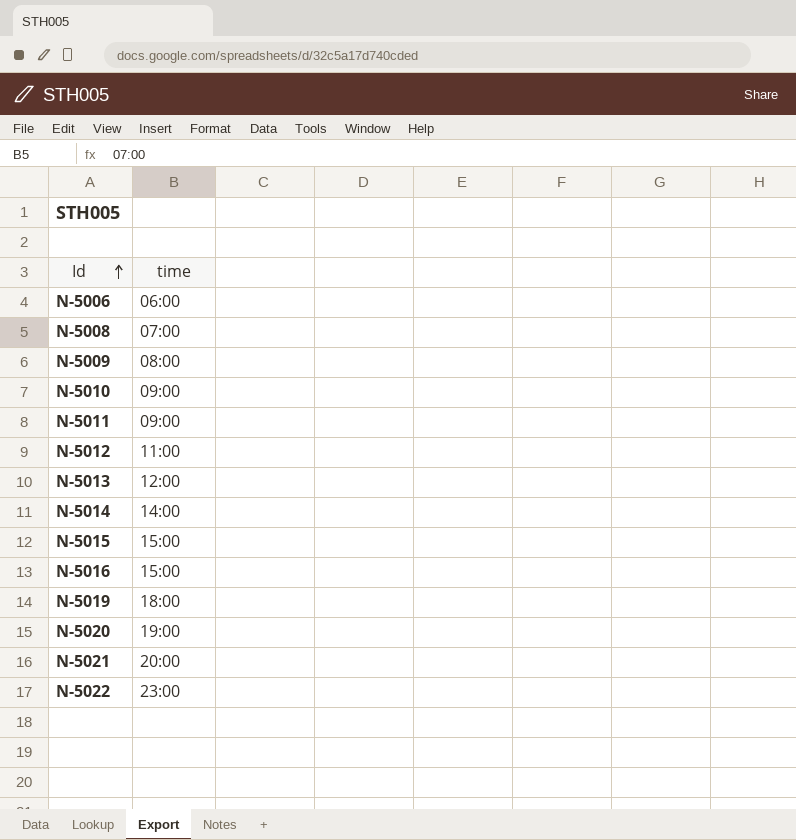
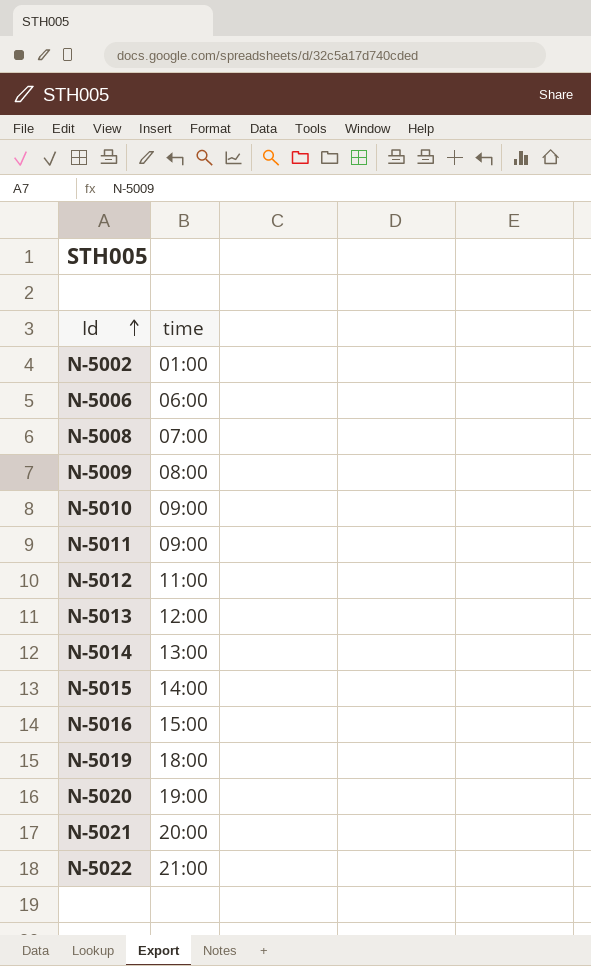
row N-5002: none -> 01:00
N-5014 | time: 14:00 -> 13:00
N-5015 | time: 15:00 -> 14:00
N-5022 | time: 23:00 -> 21:00

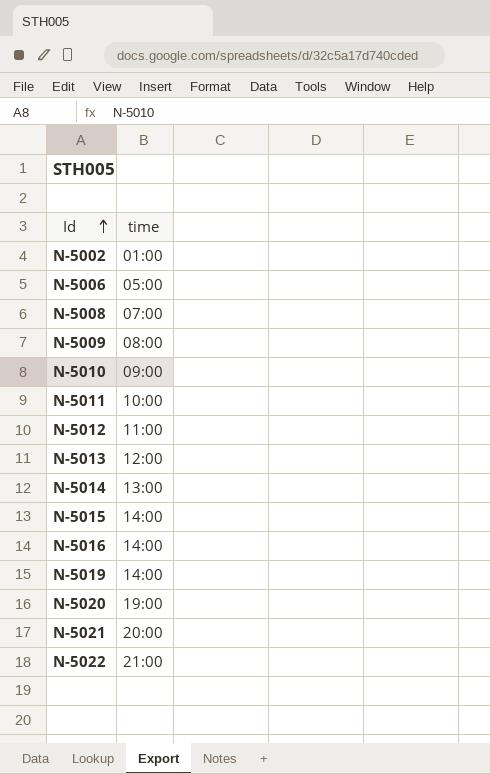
N-5006 | time: 06:00 -> 05:00
N-5011 | time: 09:00 -> 10:00
N-5016 | time: 15:00 -> 14:00
N-5019 | time: 18:00 -> 14:00

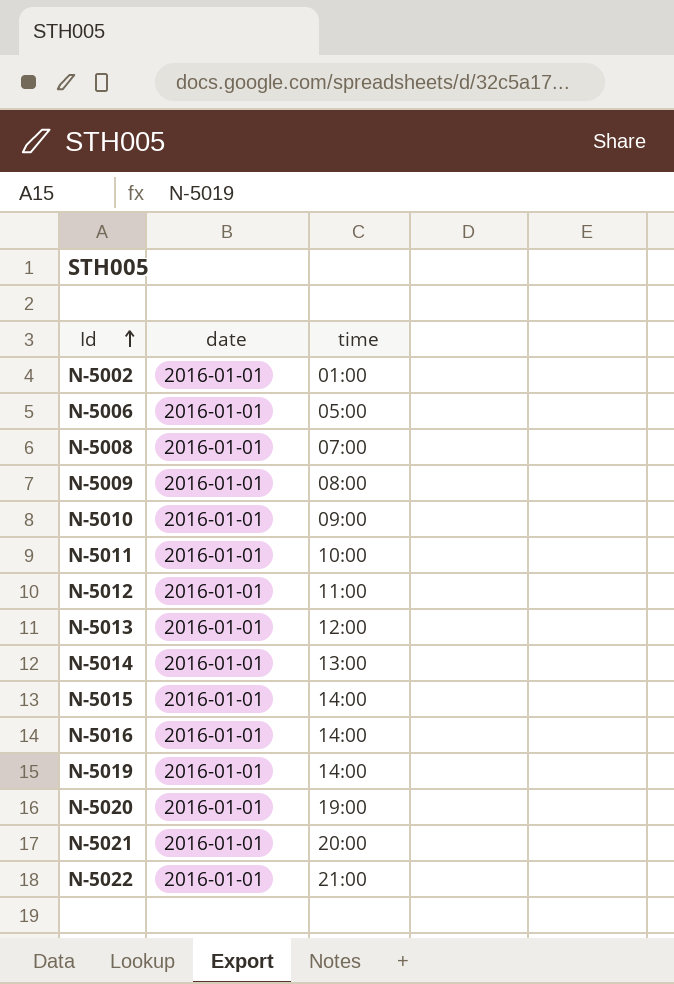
column date | position: none -> 2

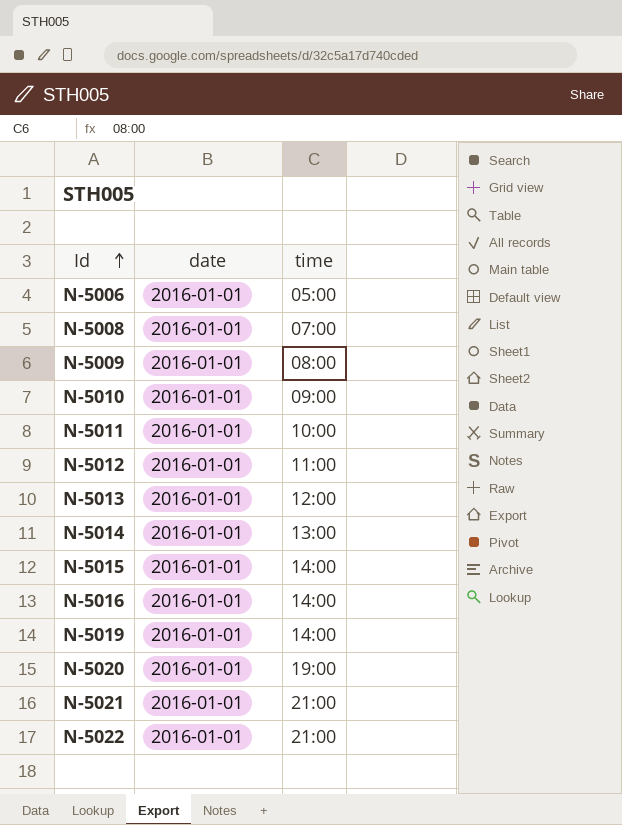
row N-5002: 2016-01-01 | 01:00 -> none
N-5021 | time: 20:00 -> 21:00

